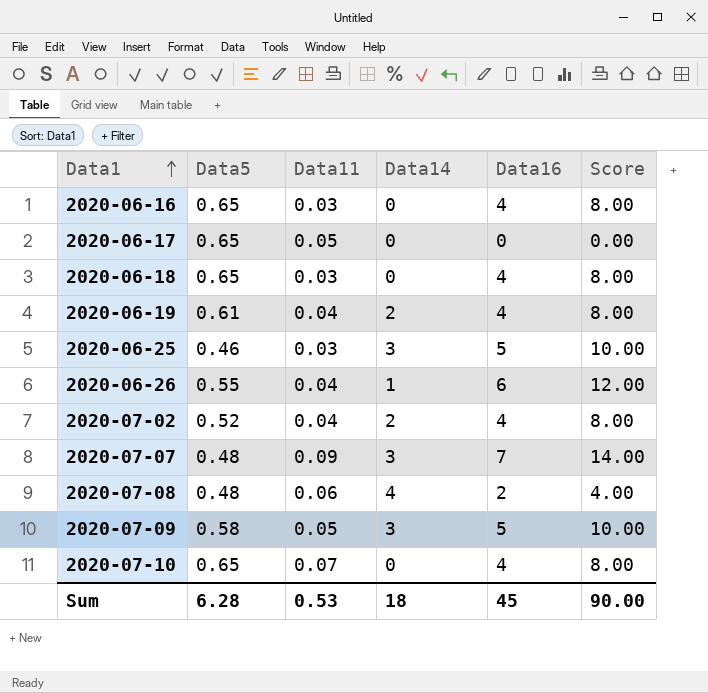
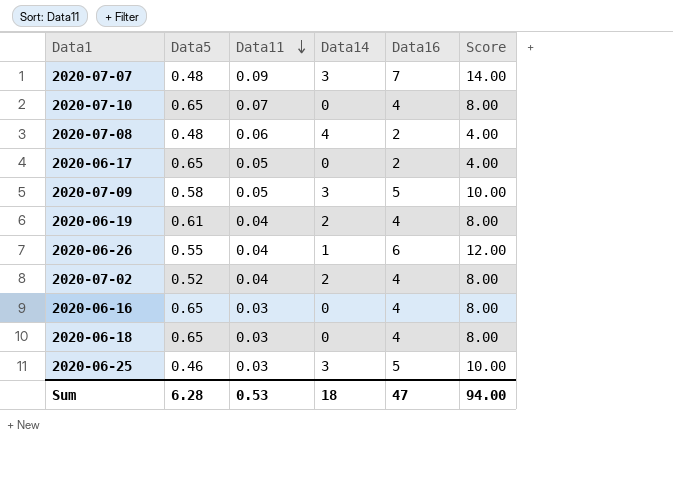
row order: Data1 ascending -> Data11 descending
2020-06-17 | Data16: 0 -> 2
2020-06-17 | Score: 0.00 -> 4.00
Sum | Data16: 45 -> 47
Sum | Score: 90.00 -> 94.00

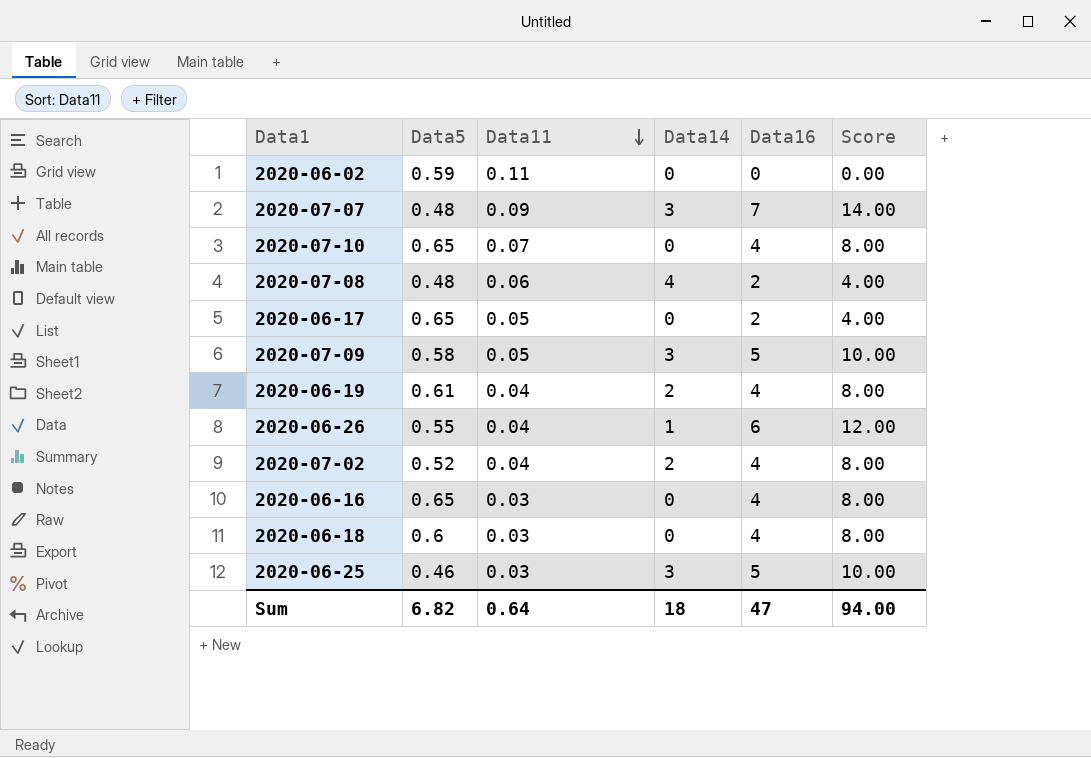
row 2020-06-02: none -> 0.59 | 0.11 | 0 | 0 | 0.00
2020-06-18 | Data5: 0.65 -> 0.6
Sum | Data5: 6.28 -> 6.82
Sum | Data11: 0.53 -> 0.64

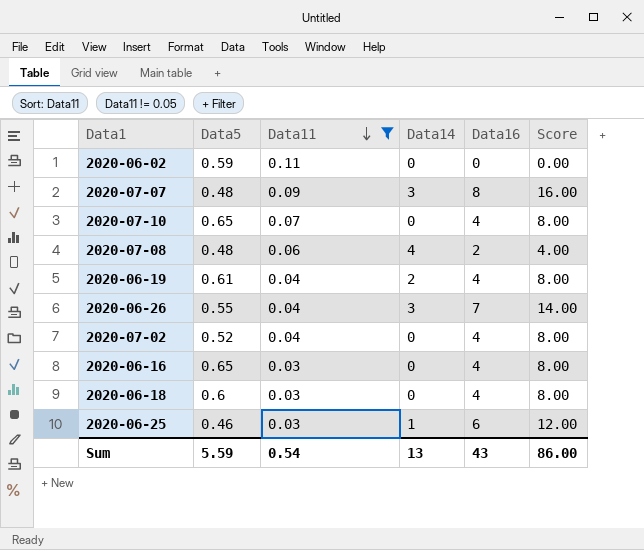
filter: none -> Data11 != 0.05
2020-07-07 | Data16: 7 -> 8
2020-07-07 | Score: 14.00 -> 16.00
2020-06-26 | Data14: 1 -> 3
2020-06-26 | Data16: 6 -> 7
2020-06-26 | Score: 12.00 -> 14.00
2020-07-02 | Data14: 2 -> 0
2020-06-25 | Data14: 3 -> 1
2020-06-25 | Data16: 5 -> 6
2020-06-25 | Score: 10.00 -> 12.00
Sum | Data5: 6.82 -> 5.59
Sum | Data11: 0.64 -> 0.54
Sum | Data14: 18 -> 13
Sum | Data16: 47 -> 43
Sum | Score: 94.00 -> 86.00

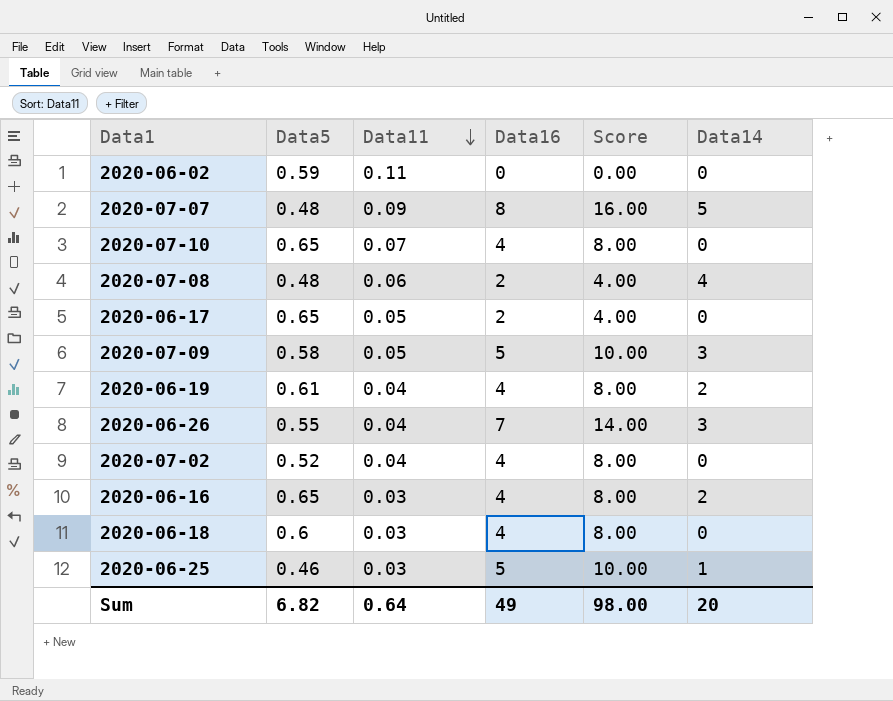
filter: Data11 != 0.05 -> none
column Data14 | position: 4 -> 6
2020-07-07 | Data14: 3 -> 5
2020-06-16 | Data14: 0 -> 2
2020-06-25 | Data16: 6 -> 5
2020-06-25 | Score: 12.00 -> 10.00
Sum | Data5: 5.59 -> 6.82
Sum | Data11: 0.54 -> 0.64
Sum | Data16: 43 -> 49
Sum | Score: 86.00 -> 98.00
Sum | Data14: 13 -> 20

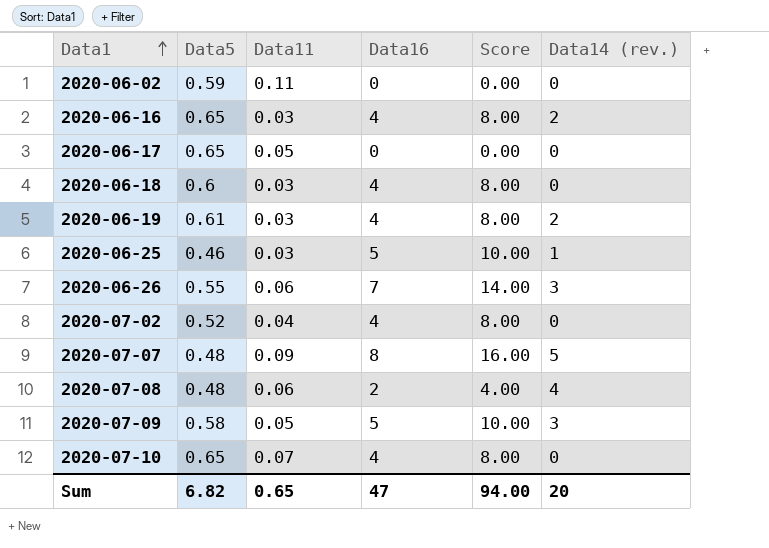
row order: Data11 descending -> Data1 ascending
column name: Data14 -> Data14 (rev.)
2020-06-17 | Data16: 2 -> 0
2020-06-17 | Score: 4.00 -> 0.00
2020-06-19 | Data11: 0.04 -> 0.03
2020-06-26 | Data11: 0.04 -> 0.06
Sum | Data11: 0.64 -> 0.65
Sum | Data16: 49 -> 47
Sum | Score: 98.00 -> 94.00

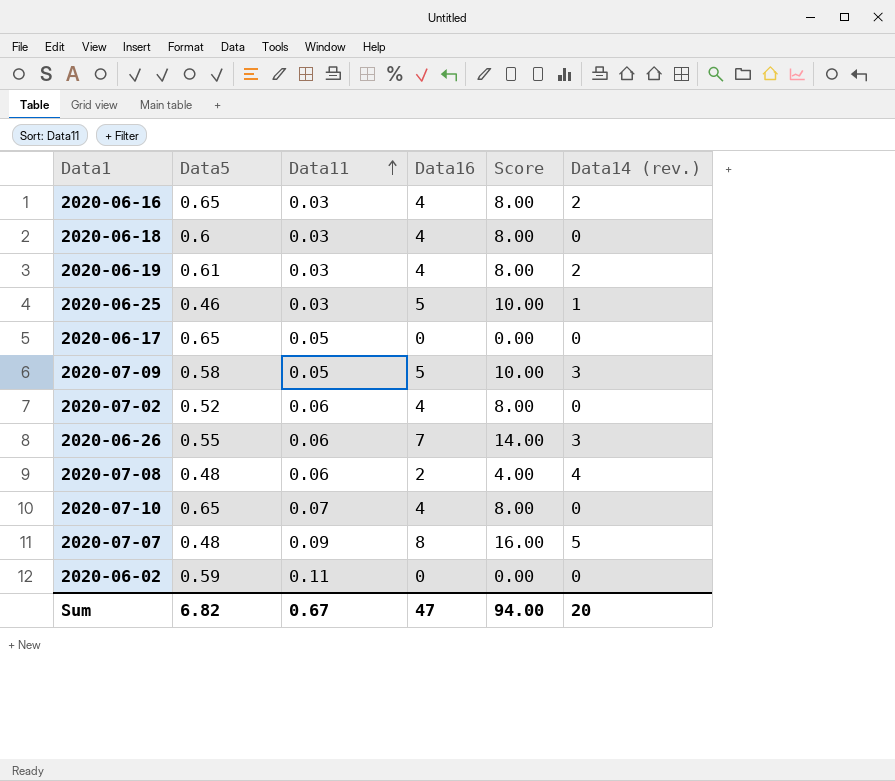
row order: Data1 ascending -> Data11 ascending
2020-07-02 | Data11: 0.04 -> 0.06
Sum | Data11: 0.65 -> 0.67

